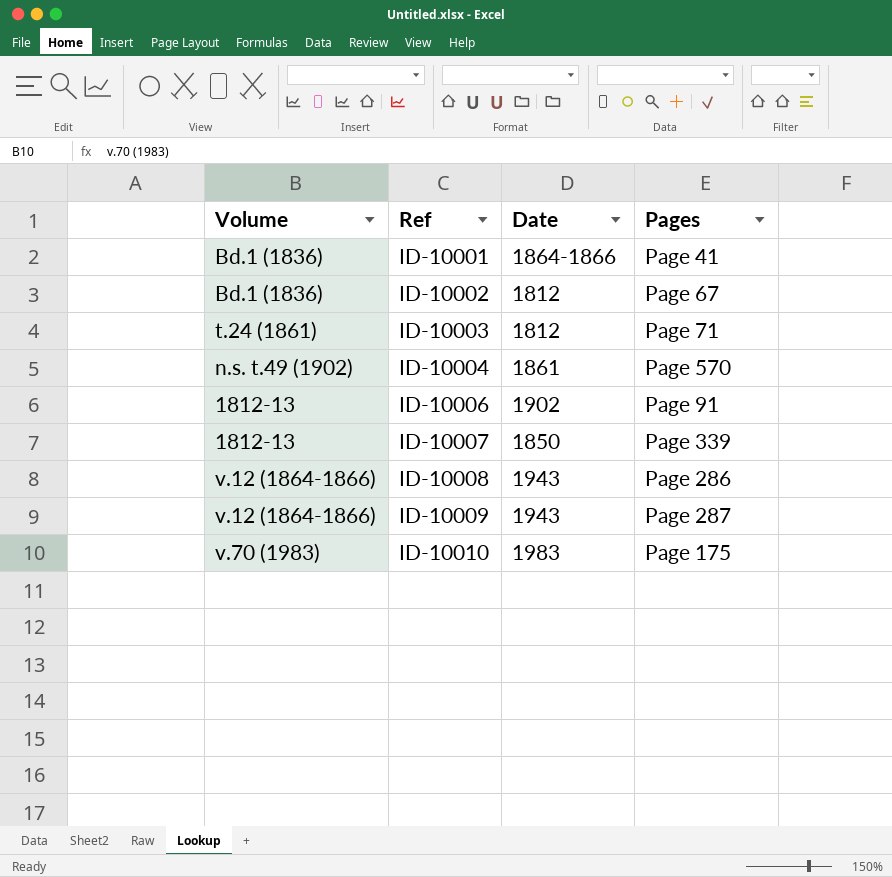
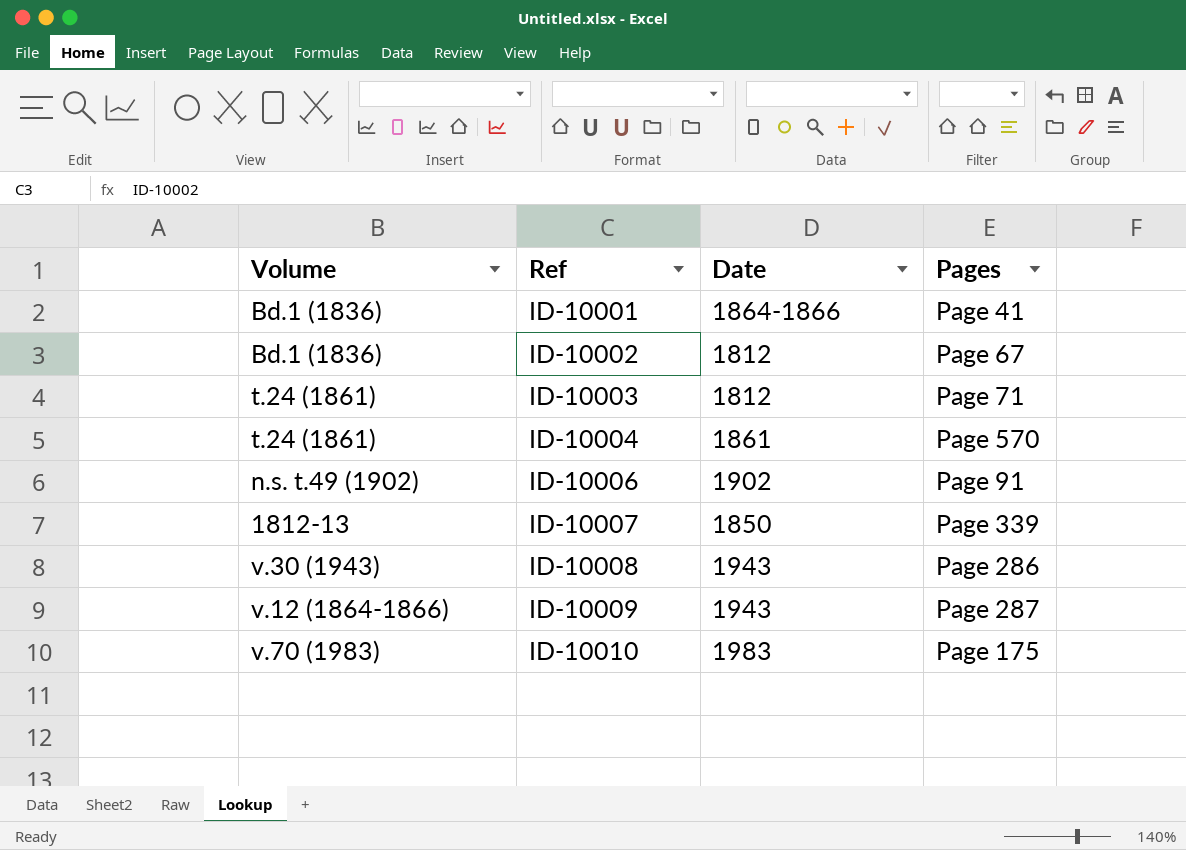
ID-10004 | Volume: n.s. t.49 (1902) -> t.24 (1861)
ID-10006 | Volume: 1812-13 -> n.s. t.49 (1902)
ID-10008 | Volume: v.12 (1864-1866) -> v.30 (1943)

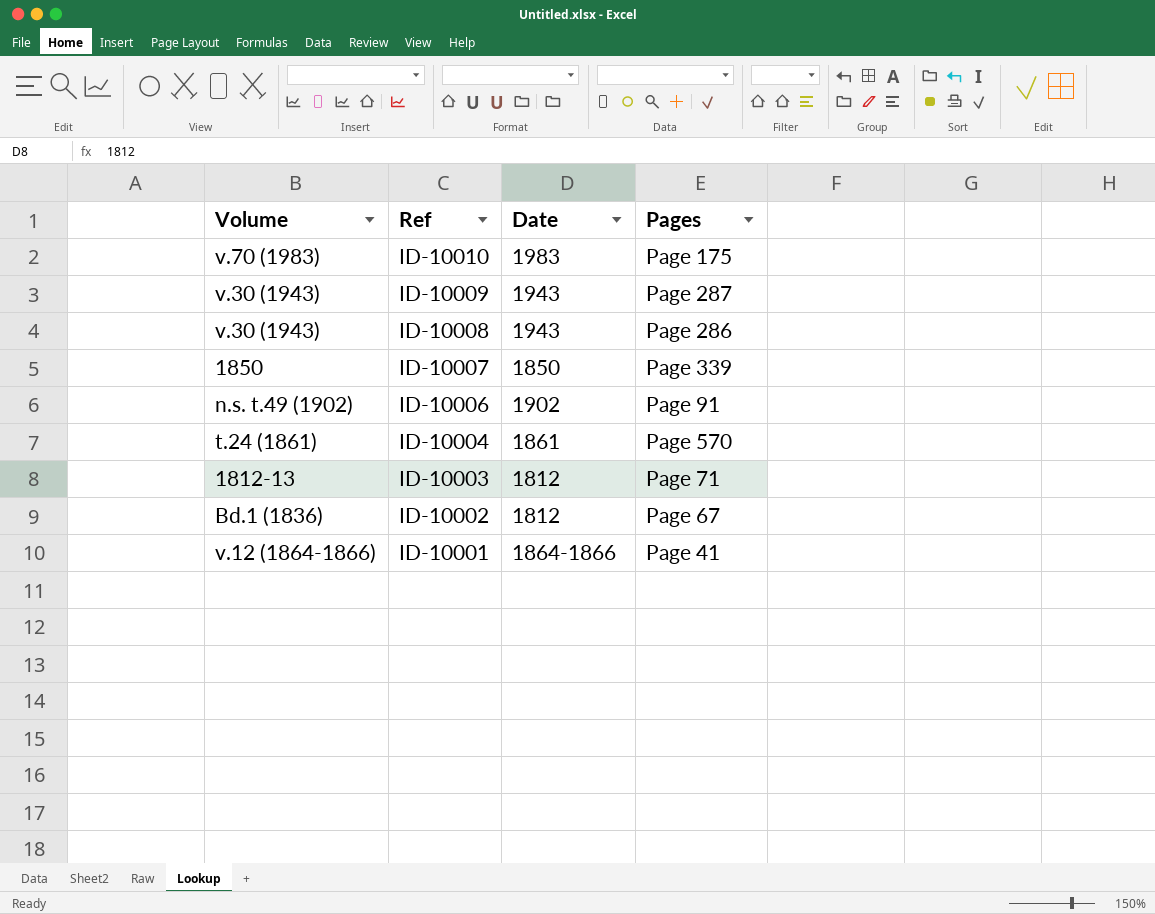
row order: Ref ascending -> Ref descending
ID-10009 | Volume: v.12 (1864-1866) -> v.30 (1943)
ID-10007 | Volume: 1812-13 -> 1850
ID-10003 | Volume: t.24 (1861) -> 1812-13
ID-10001 | Volume: Bd.1 (1836) -> v.12 (1864-1866)

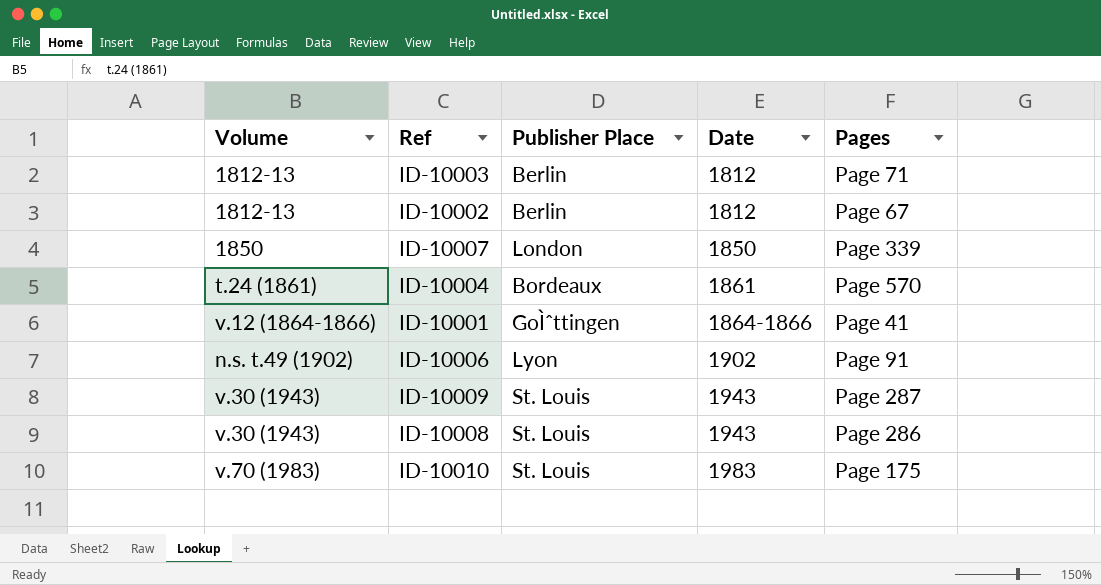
row order: Ref descending -> Date ascending
column Publisher Place | position: none -> 3
ID-10002 | Volume: Bd.1 (1836) -> 1812-13

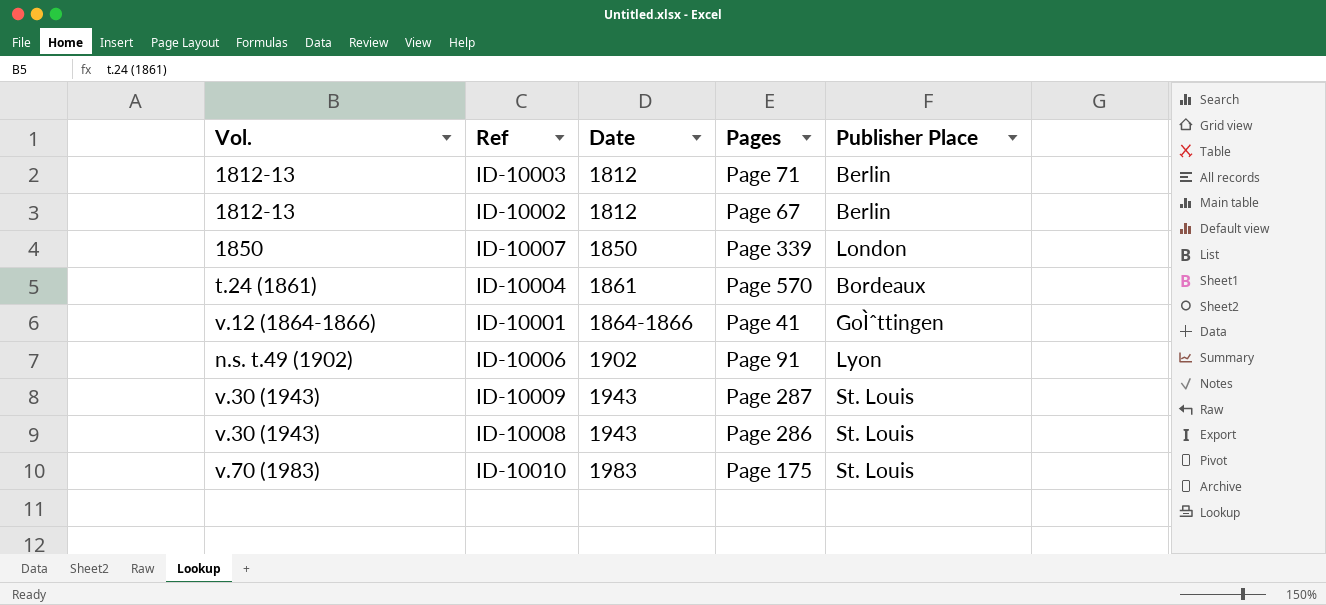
column name: Volume -> Vol.
column Publisher Place | position: 3 -> 5

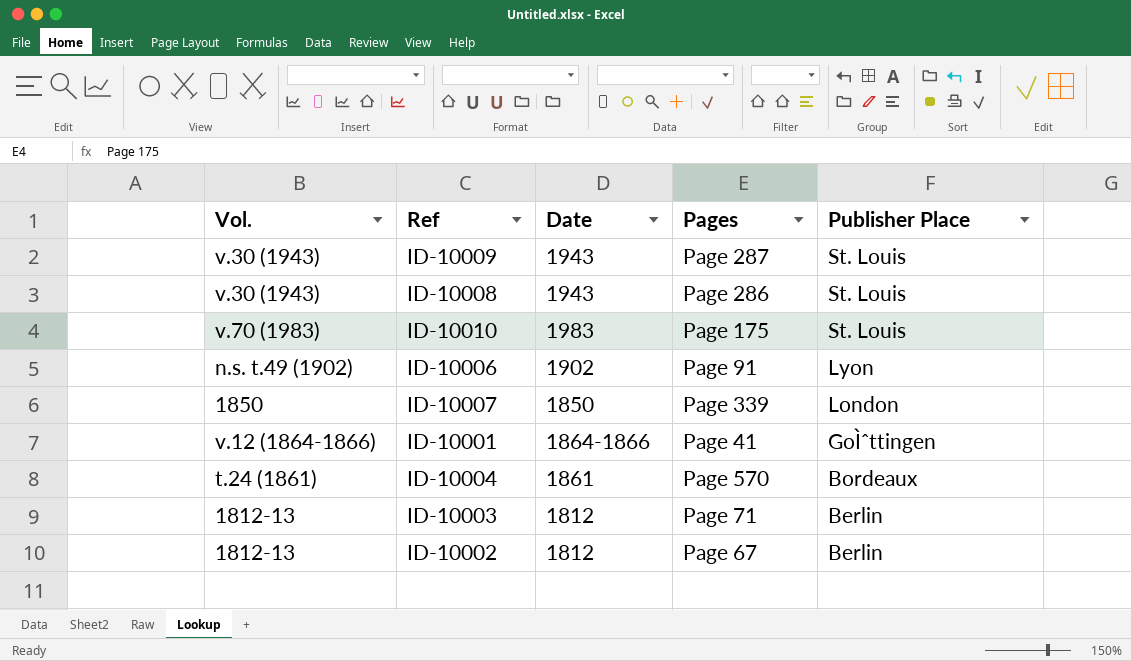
row order: Date ascending -> Publisher Place descending

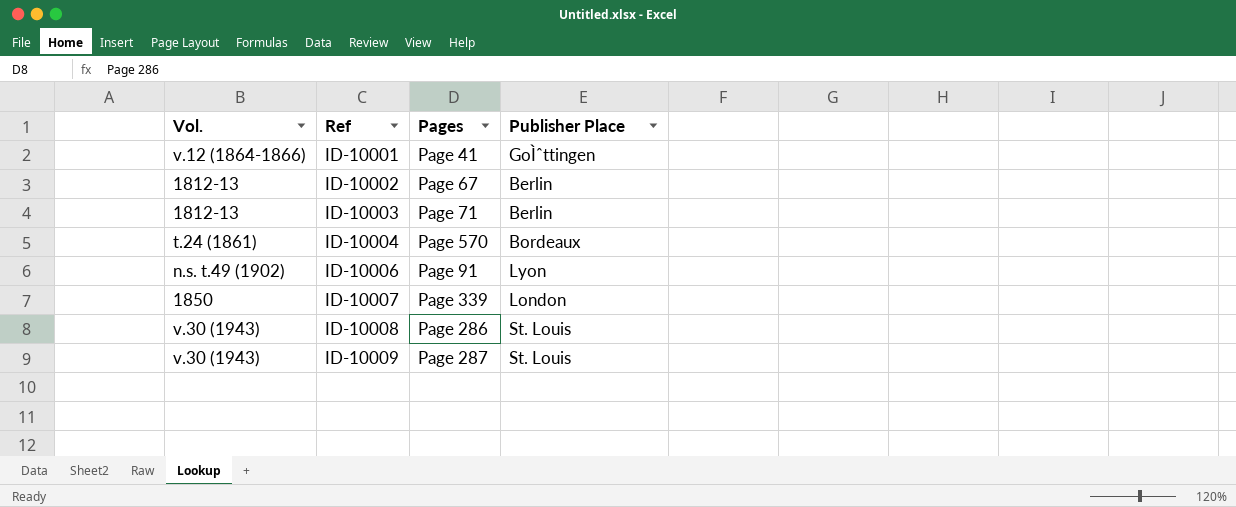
row order: Publisher Place descending -> Ref ascending
column Date | position: 3 -> none
row ID-10010: v.70 (1983) | 1983 | Page 175 | St. Louis -> none

